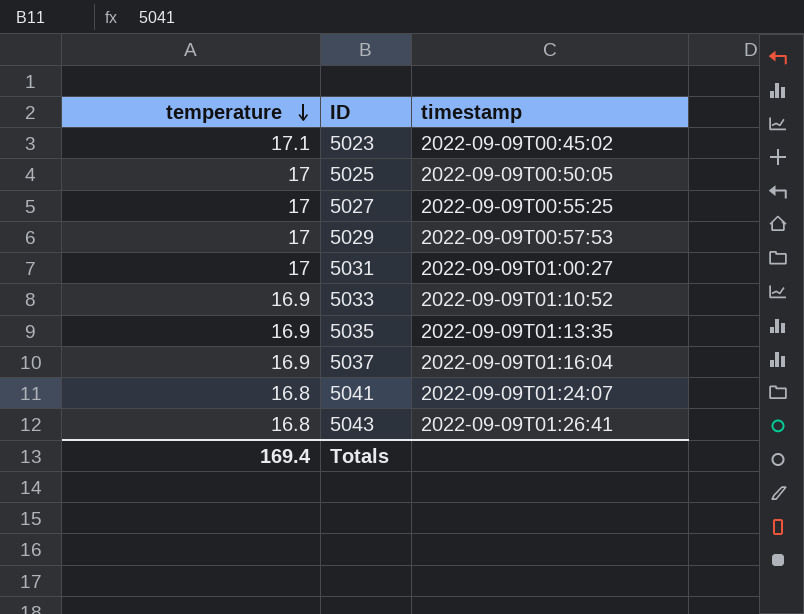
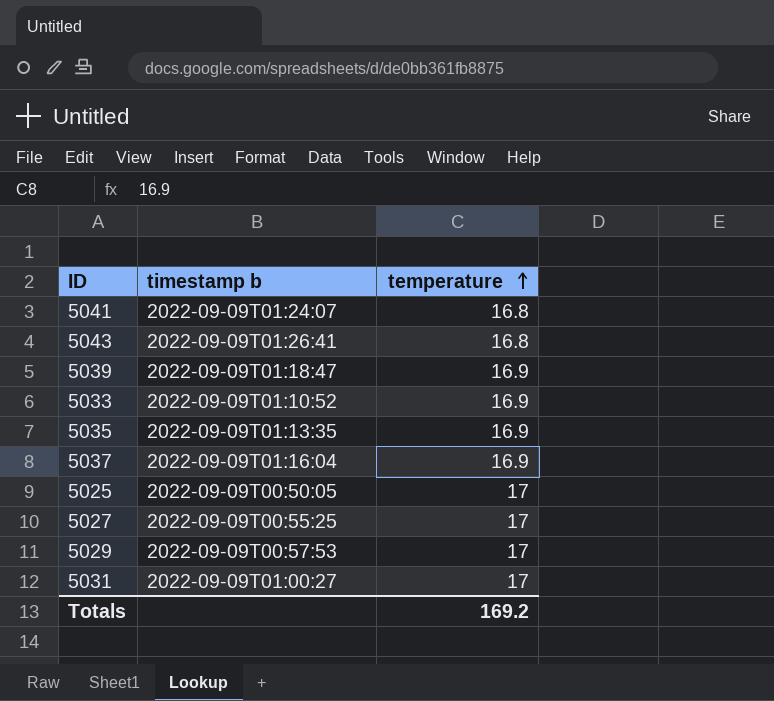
row order: temperature descending -> temperature ascending
column name: timestamp -> timestamp b
column temperature | position: 1 -> 3
row 5023: 17.1 | 2022-09-09T00:45:02 -> none
row 5039: none -> 2022-09-09T01:18:47 | 16.9
Totals | temperature: 169.4 -> 169.2

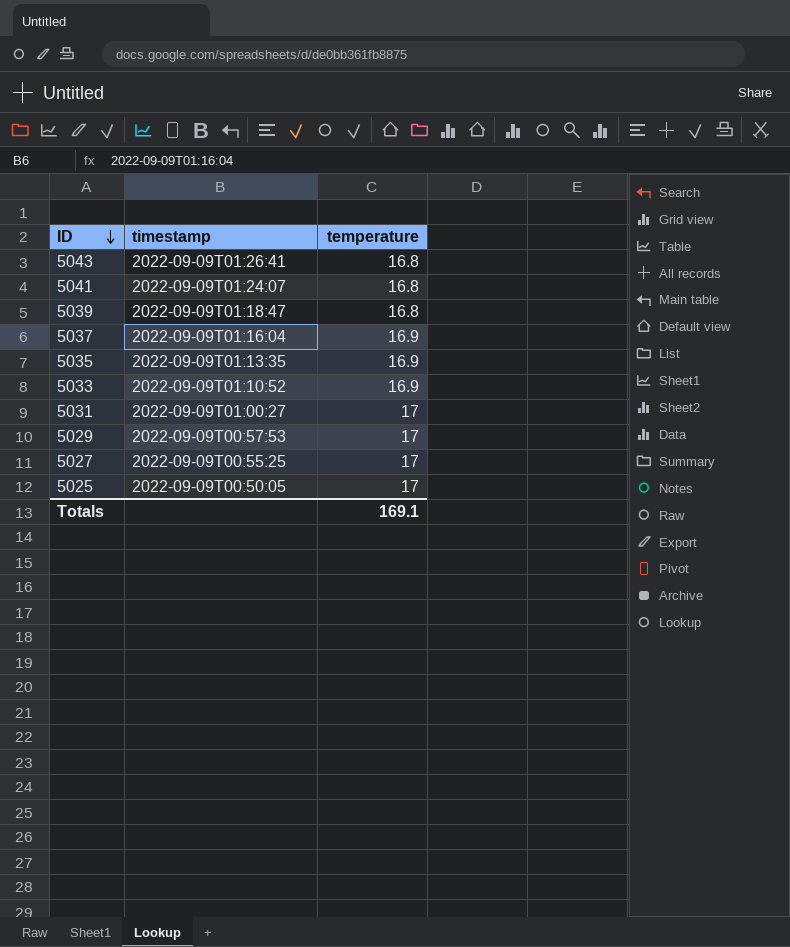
row order: temperature ascending -> ID descending
column name: timestamp b -> timestamp
5039 | temperature: 16.9 -> 16.8
Totals | temperature: 169.2 -> 169.1

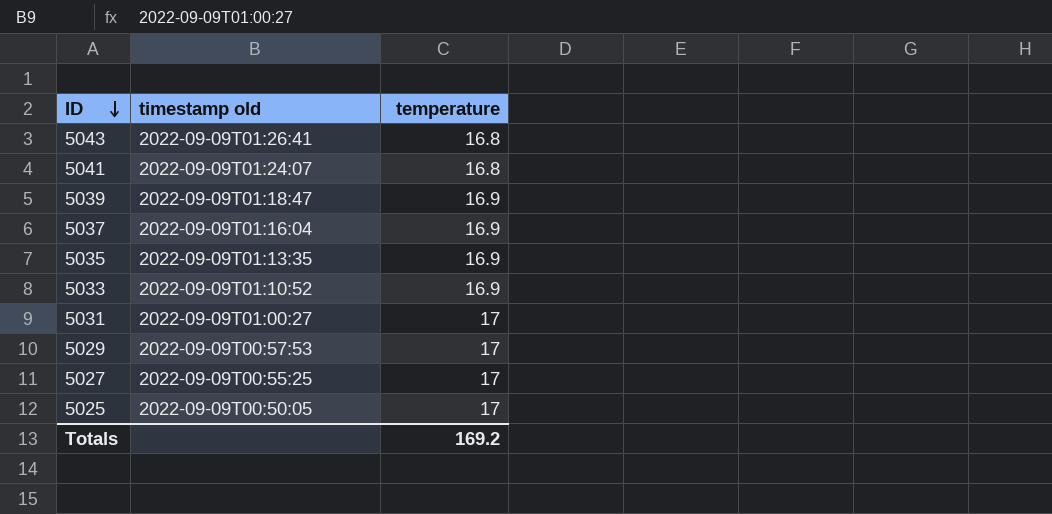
column name: timestamp -> timestamp old
5039 | temperature: 16.8 -> 16.9
Totals | temperature: 169.1 -> 169.2

